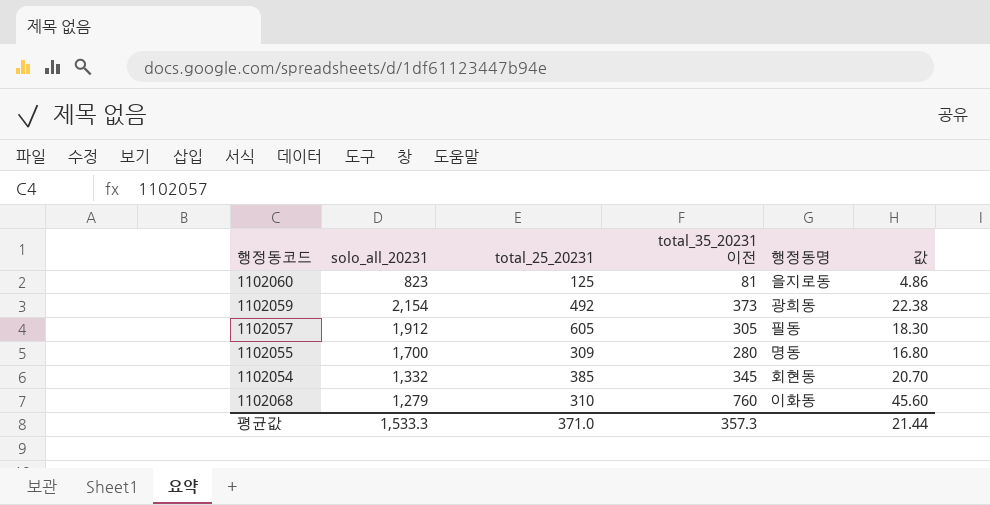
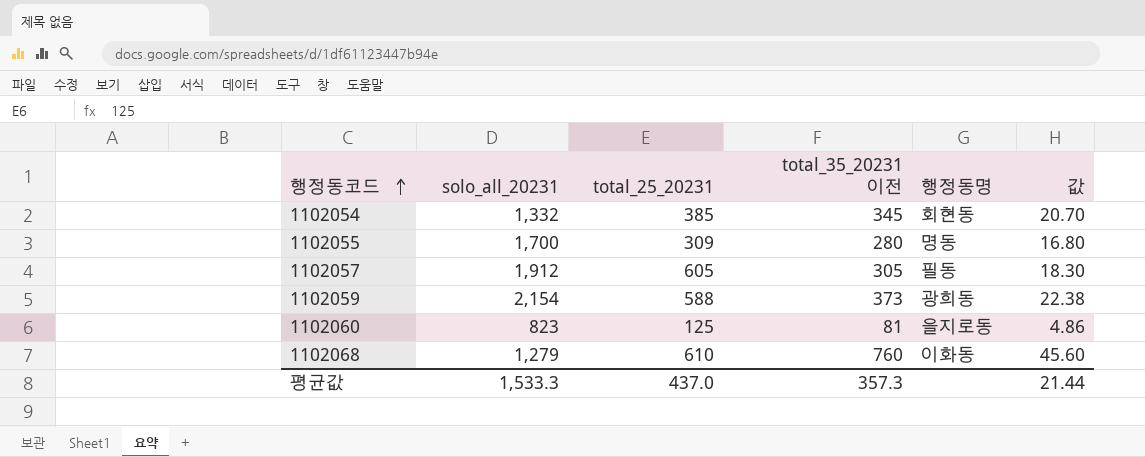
row order: none -> 행정동코드 ascending
1102059 | total_25_20231: 492 -> 588
1102068 | total_25_20231: 310 -> 610
평균값 | total_25_20231: 371.0 -> 437.0

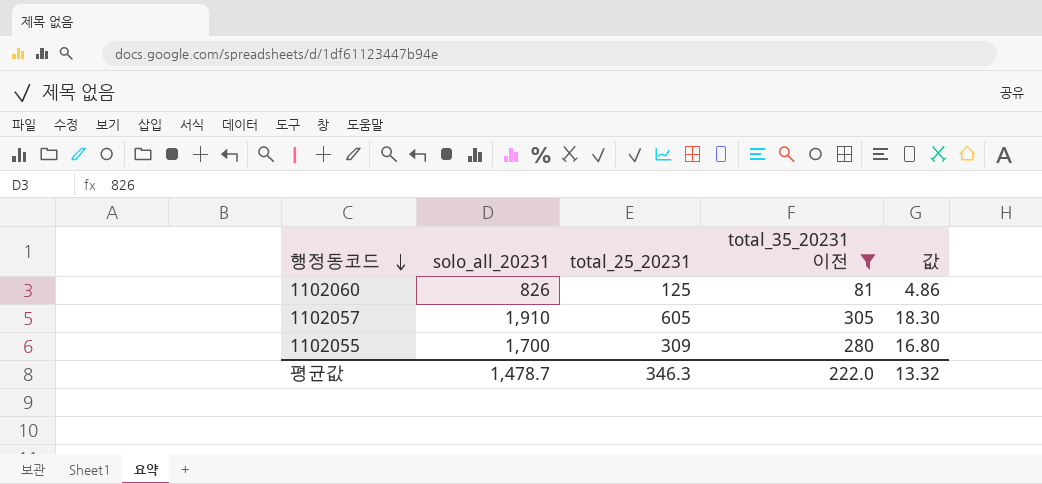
filter: none -> total_35_20231 이전 <= 305
row order: 행정동코드 ascending -> 행정동코드 descending
column 행정동명 | position: 5 -> none
1102060 | solo_all_20231: 823 -> 826
1102057 | solo_all_20231: 1,912 -> 1,910
평균값 | solo_all_20231: 1,533.3 -> 1,478.7
평균값 | total_25_20231: 437.0 -> 346.3
평균값 | total_35_20231 이전: 357.3 -> 222.0
평균값 | 값: 21.44 -> 13.32

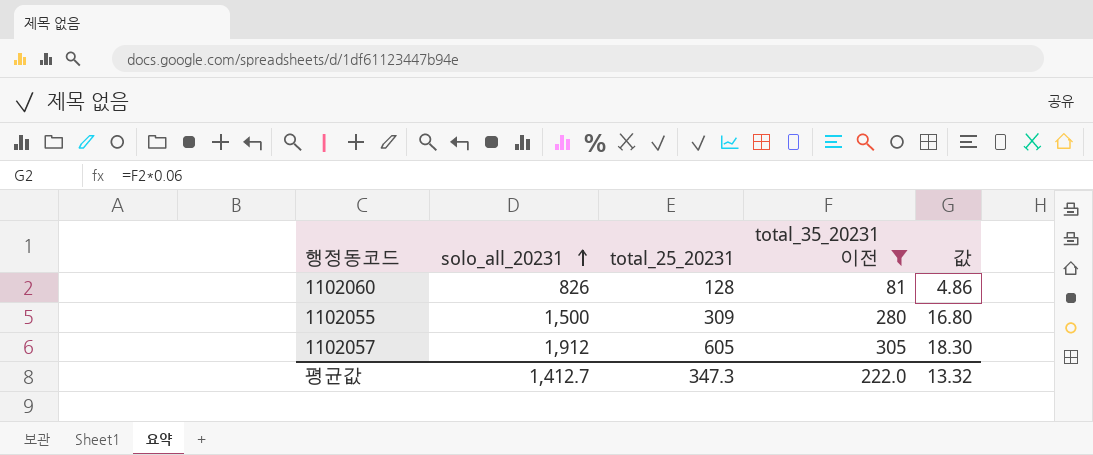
row order: 행정동코드 descending -> solo_all_20231 ascending
1102060 | total_25_20231: 125 -> 128
1102055 | solo_all_20231: 1,700 -> 1,500
1102057 | solo_all_20231: 1,910 -> 1,912
평균값 | solo_all_20231: 1,478.7 -> 1,412.7
평균값 | total_25_20231: 346.3 -> 347.3

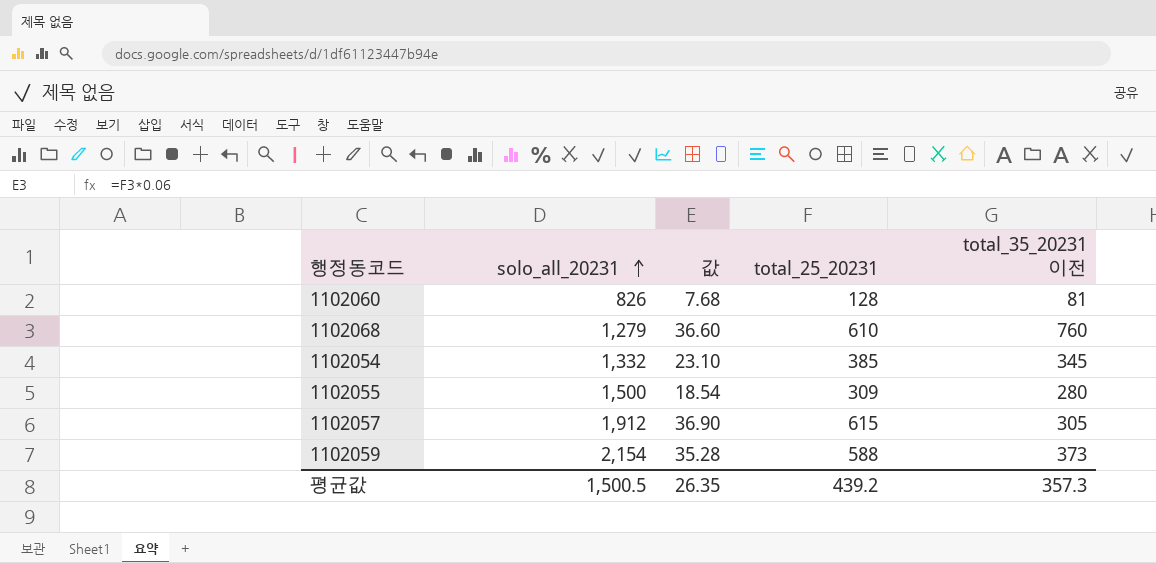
filter: total_35_20231 이전 <= 305 -> none
column 값 | formula: [total_35_20231 이전] * 0.06 -> [total_25_20231] * 0.06
column 값 | position: 5 -> 3
1102057 | total_25_20231: 605 -> 615
평균값 | solo_all_20231: 1,412.7 -> 1,500.5
평균값 | 값: 13.32 -> 26.35
평균값 | total_25_20231: 347.3 -> 439.2
평균값 | total_35_20231 이전: 222.0 -> 357.3

